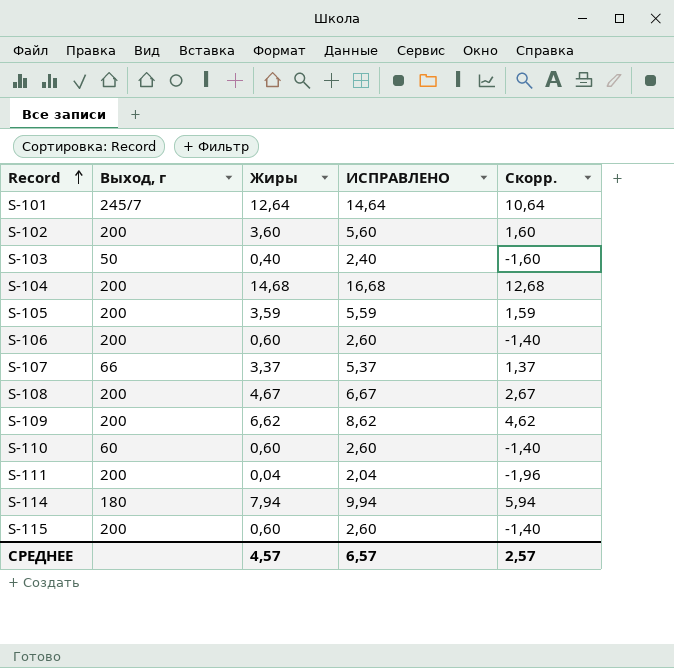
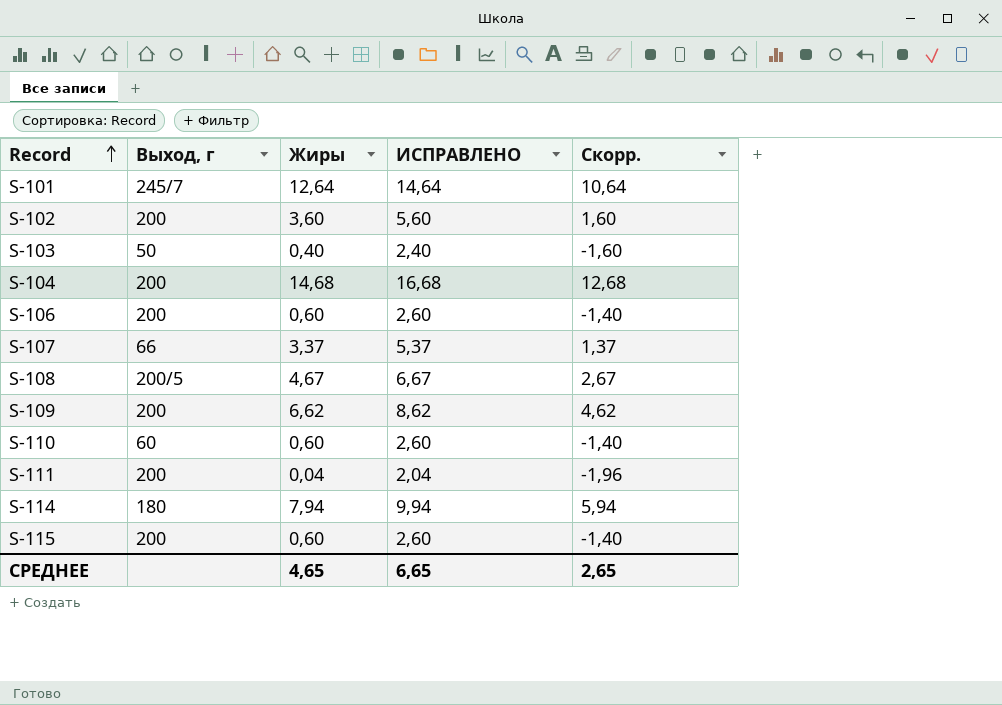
row S-105: 200 | 3,59 | 5,59 | 1,59 -> none
S-108 | Выход, г: 200 -> 200/5
СРЕДНЕЕ | Жиры: 4,57 -> 4,65
СРЕДНЕЕ | ИСПРАВЛЕНО: 6,57 -> 6,65
СРЕДНЕЕ | Скорр.: 2,57 -> 2,65

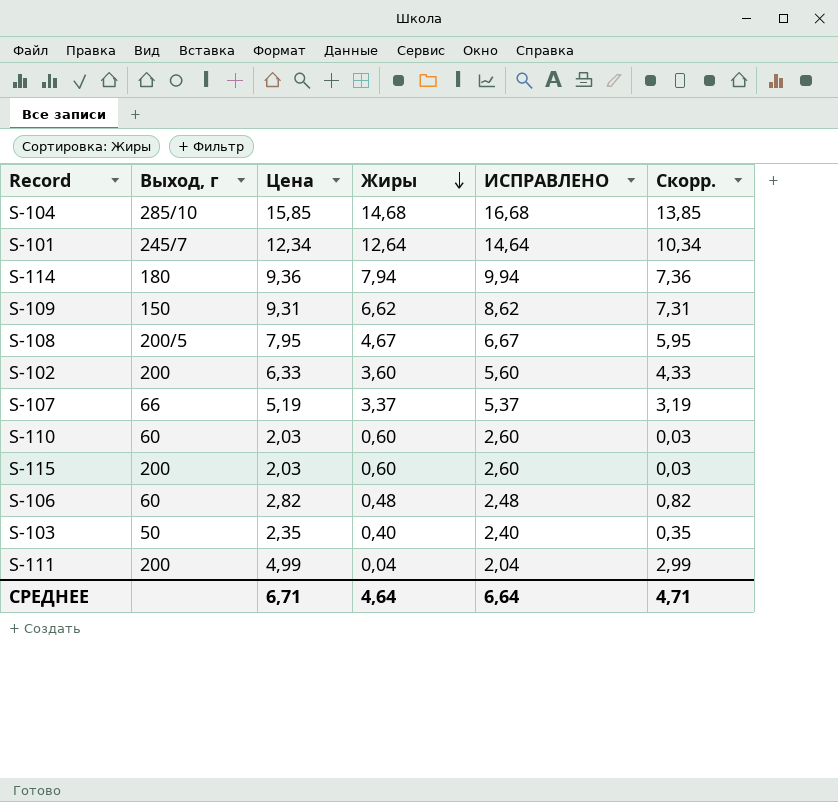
row order: Record ascending -> Жиры descending
column Цена | position: none -> 3
column Скорр. | formula: [Жиры] - 2 -> [Цена] - 2
S-104 | Выход, г: 200 -> 285/10
S-109 | Выход, г: 200 -> 150
S-106 | Выход, г: 200 -> 60
S-106 | Жиры: 0,60 -> 0,48
S-106 | ИСПРАВЛЕНО: 2,60 -> 2,48
СРЕДНЕЕ | Жиры: 4,65 -> 4,64
СРЕДНЕЕ | ИСПРАВЛЕНО: 6,65 -> 6,64
СРЕДНЕЕ | Скорр.: 2,65 -> 4,71

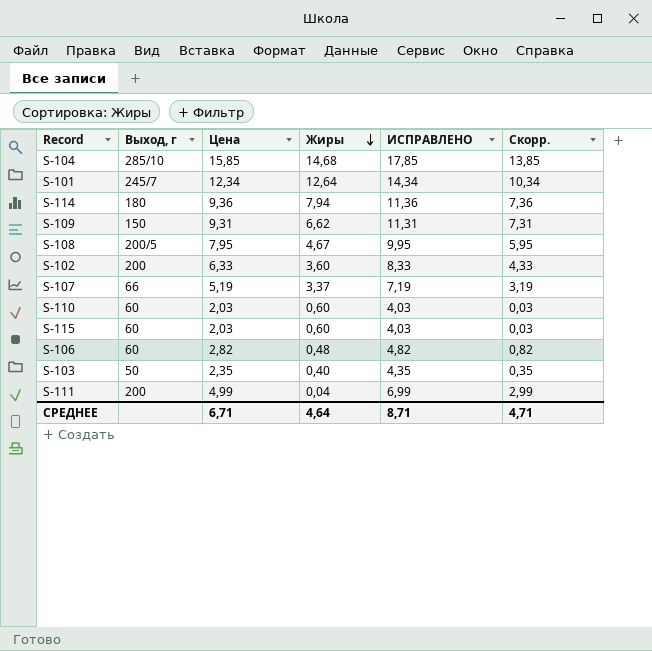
column ИСПРАВЛЕНО | formula: [Жиры] + 2 -> [Цена] + 2
S-115 | Выход, г: 200 -> 60
СРЕДНЕЕ | ИСПРАВЛЕНО: 6,64 -> 8,71

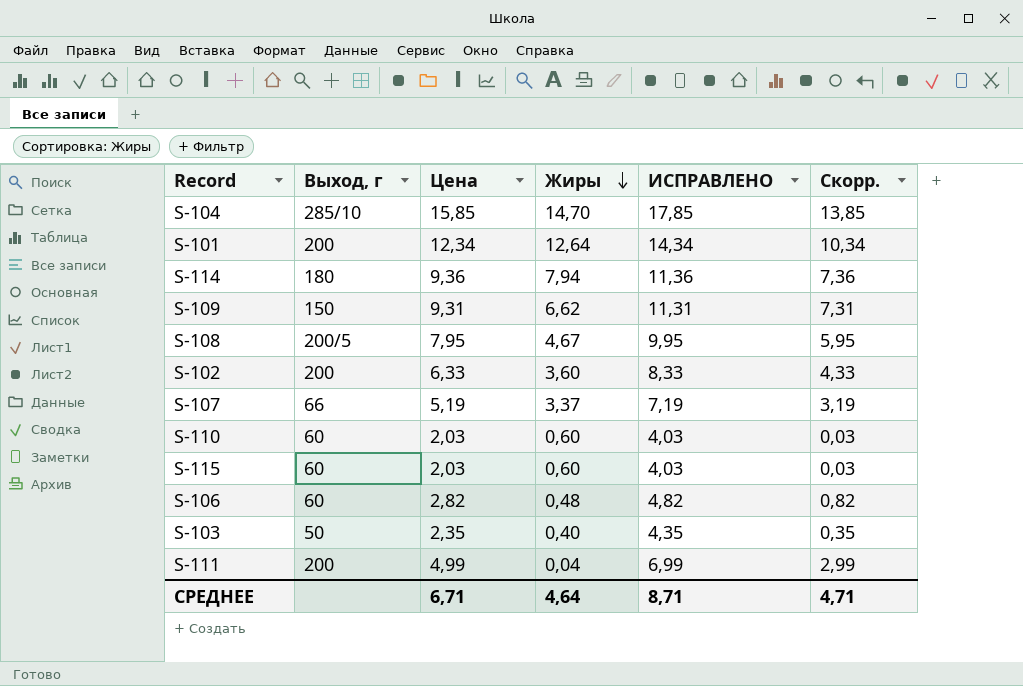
S-104 | Жиры: 14,68 -> 14,70
S-101 | Выход, г: 245/7 -> 200

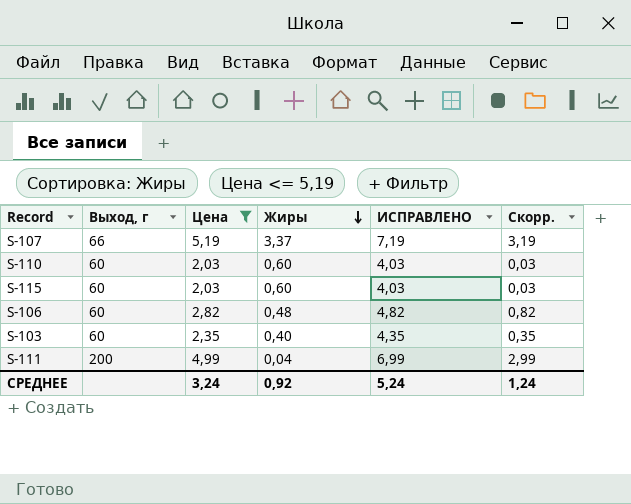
filter: none -> Цена <= 5,19
S-103 | Выход, г: 50 -> 60
СРЕДНЕЕ | Цена: 6,71 -> 3,24
СРЕДНЕЕ | Жиры: 4,64 -> 0,92
СРЕДНЕЕ | ИСПРАВЛЕНО: 8,71 -> 5,24
СРЕДНЕЕ | Скорр.: 4,71 -> 1,24

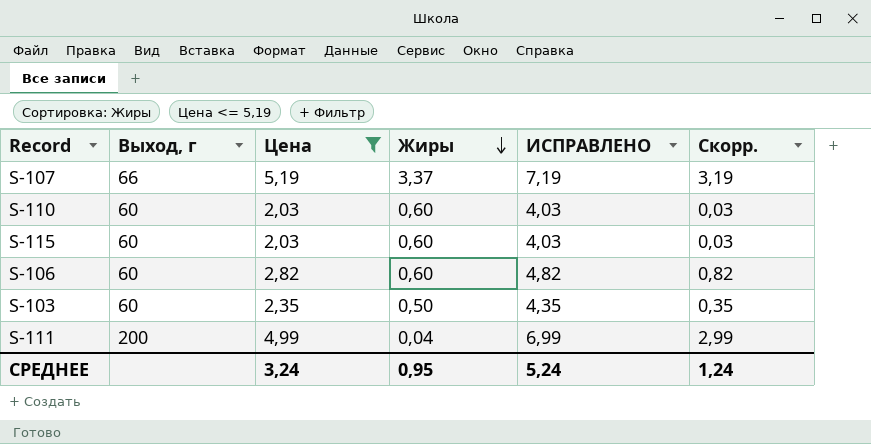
S-106 | Жиры: 0,48 -> 0,60
S-103 | Жиры: 0,40 -> 0,50
СРЕДНЕЕ | Жиры: 0,92 -> 0,95

